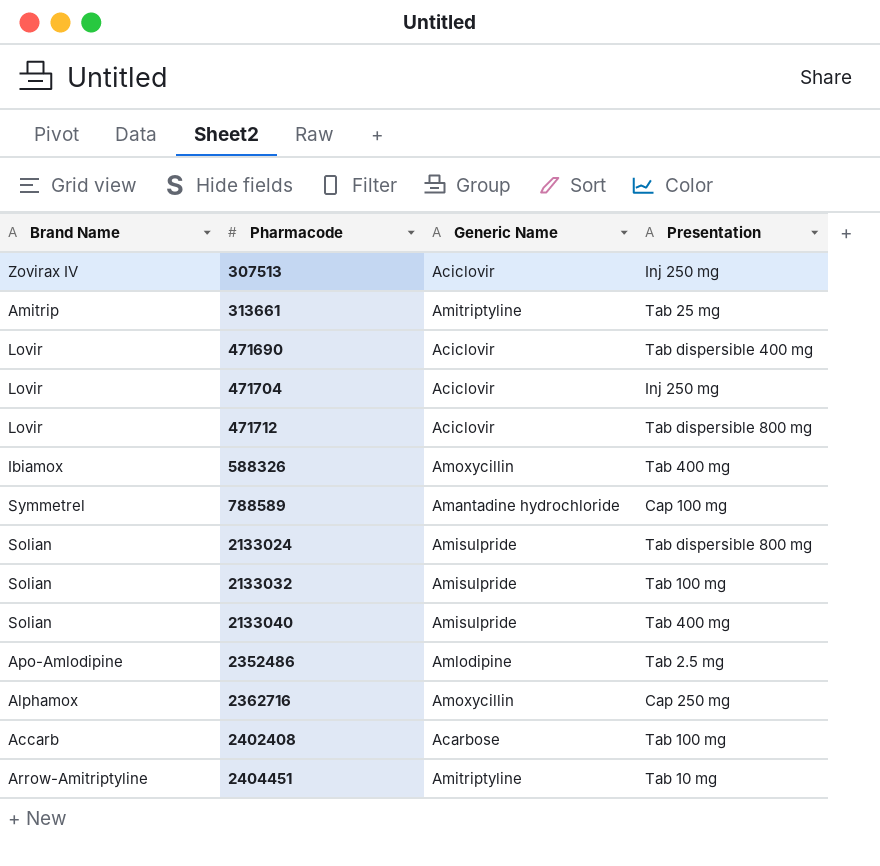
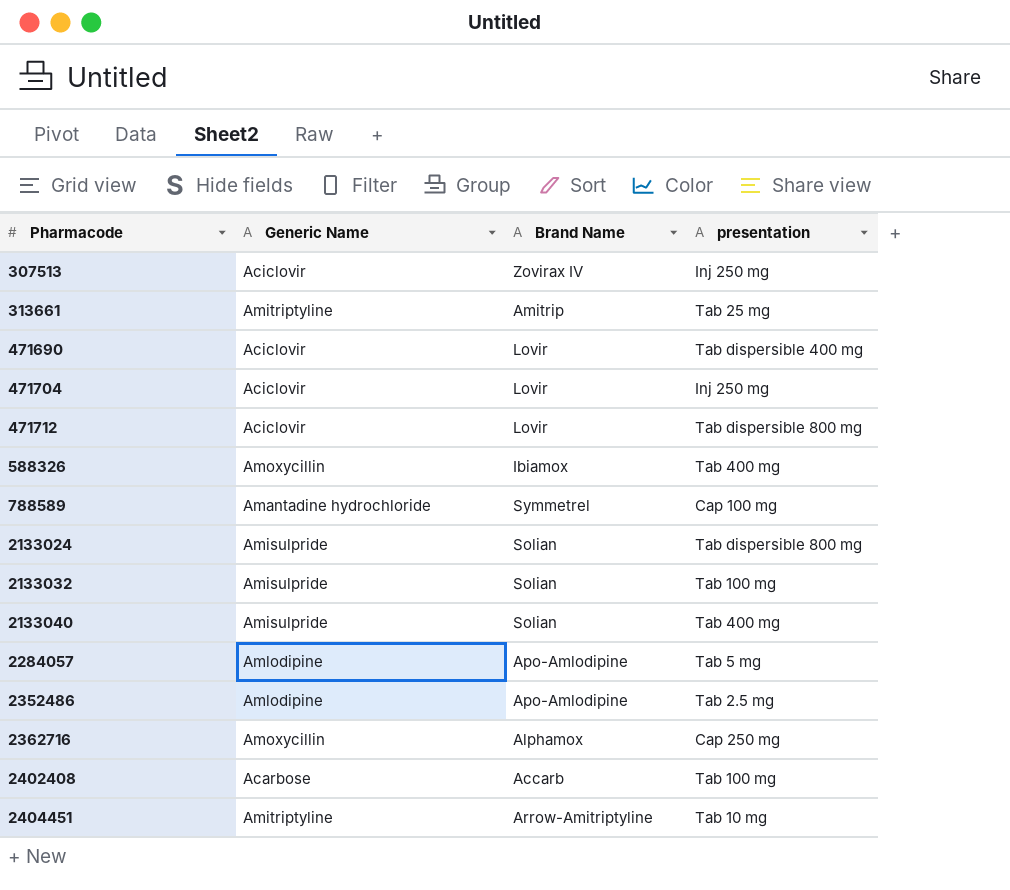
column Brand Name | position: 1 -> 3
column name: Presentation -> presentation
row 2284057: none -> Amlodipine | Apo-Amlodipine | Tab 5 mg

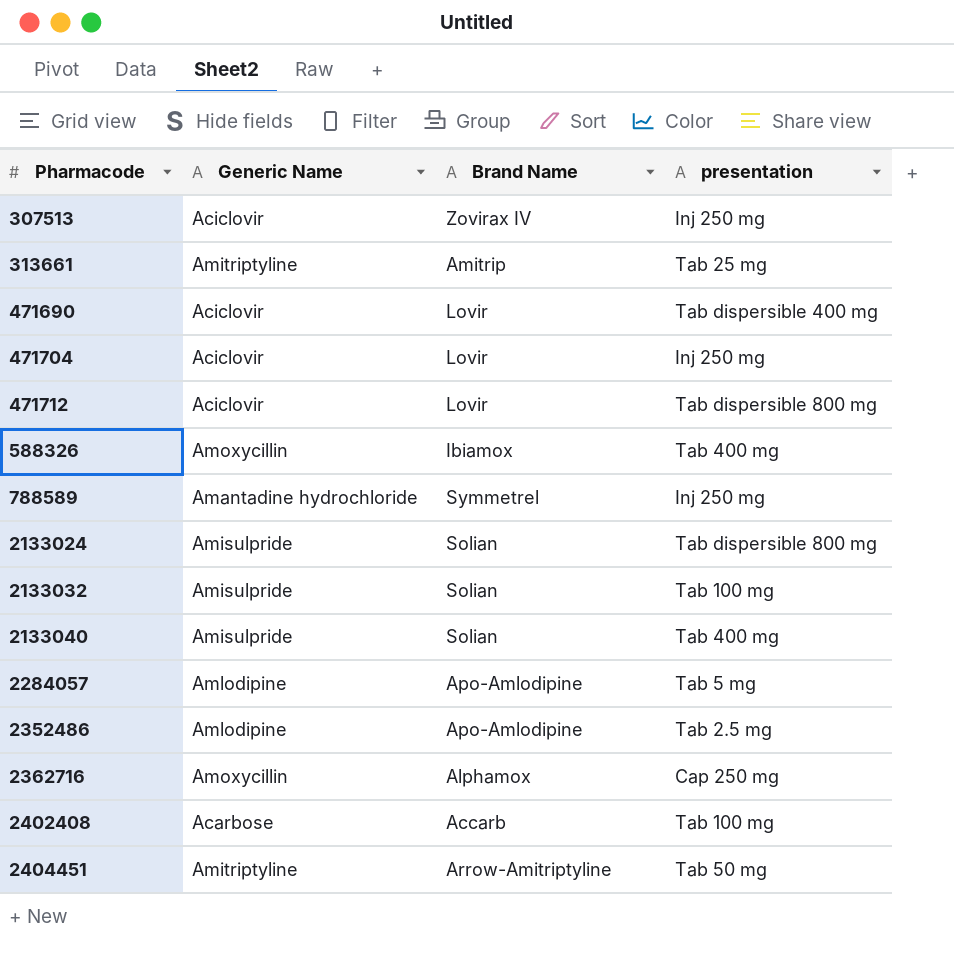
788589 | presentation: Cap 100 mg -> Inj 250 mg
2404451 | presentation: Tab 10 mg -> Tab 50 mg

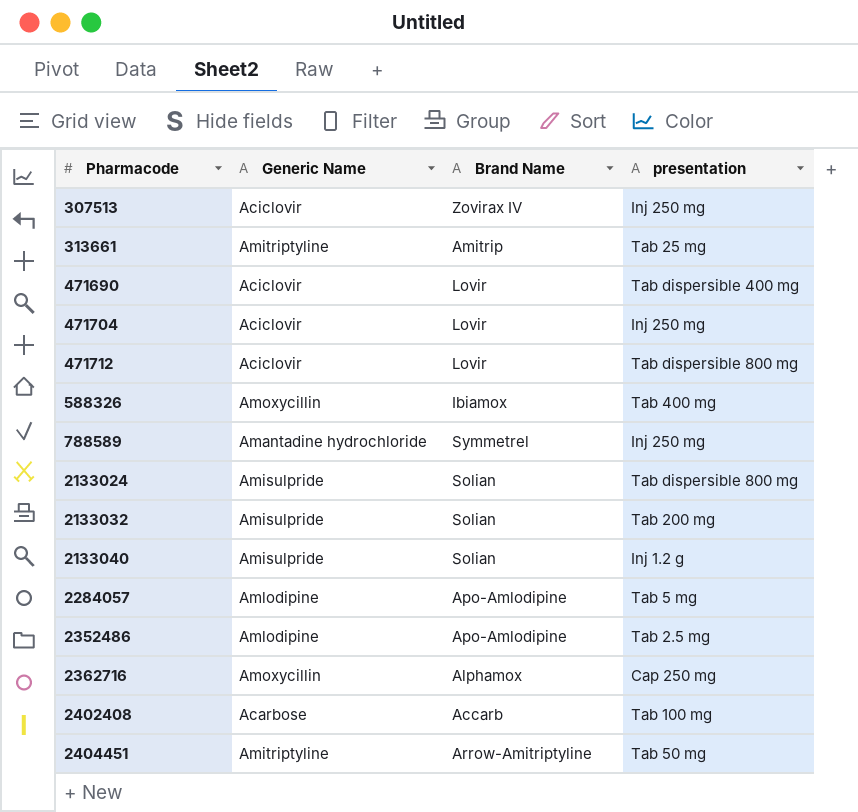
2133032 | presentation: Tab 100 mg -> Tab 200 mg
2133040 | presentation: Tab 400 mg -> Inj 1.2 g

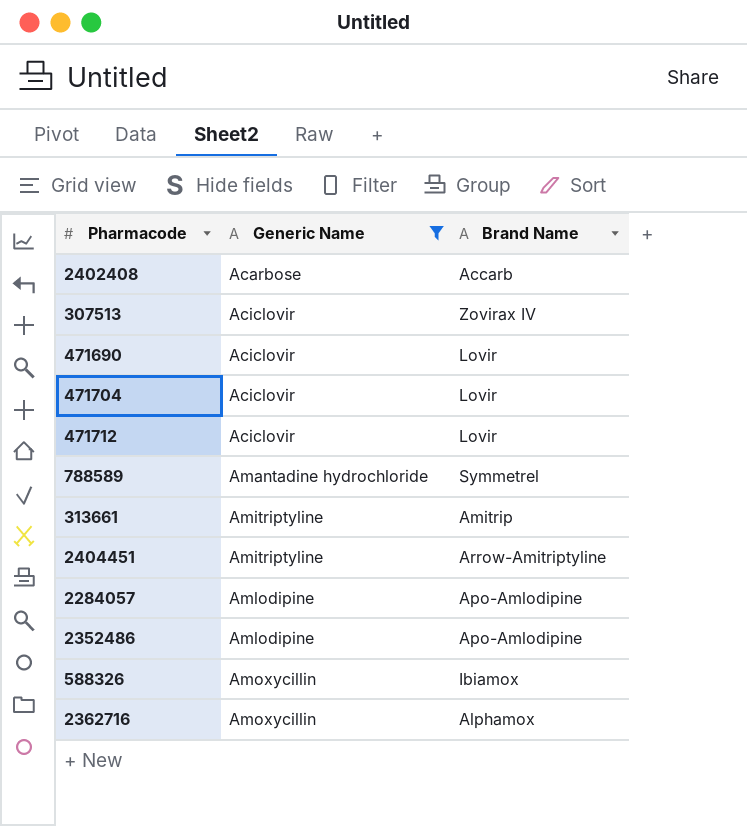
filter: none -> Generic Name != Amisulpride
row order: Pharmacode ascending -> Generic Name ascending
column presentation | position: 4 -> none

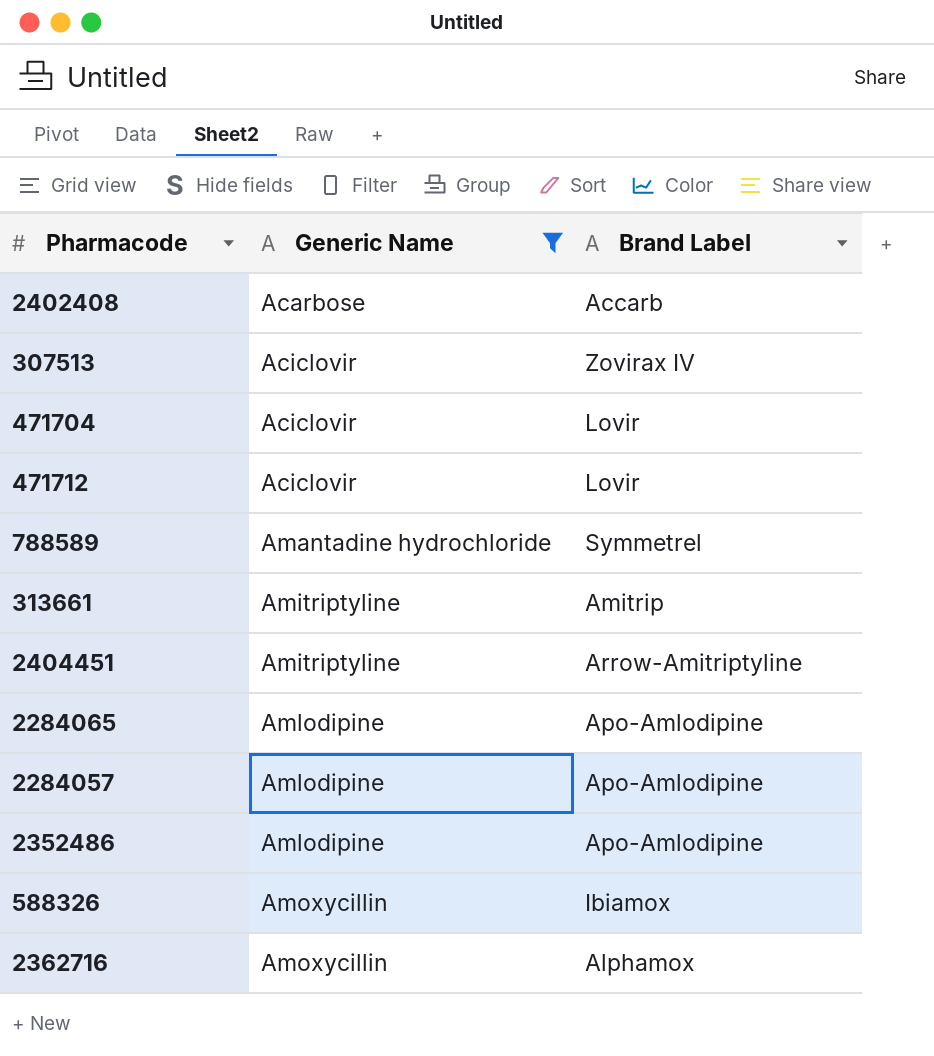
column name: Brand Name -> Brand Label
row 471690: Aciclovir | Lovir -> none
row 2284065: none -> Amlodipine | Apo-Amlodipine

